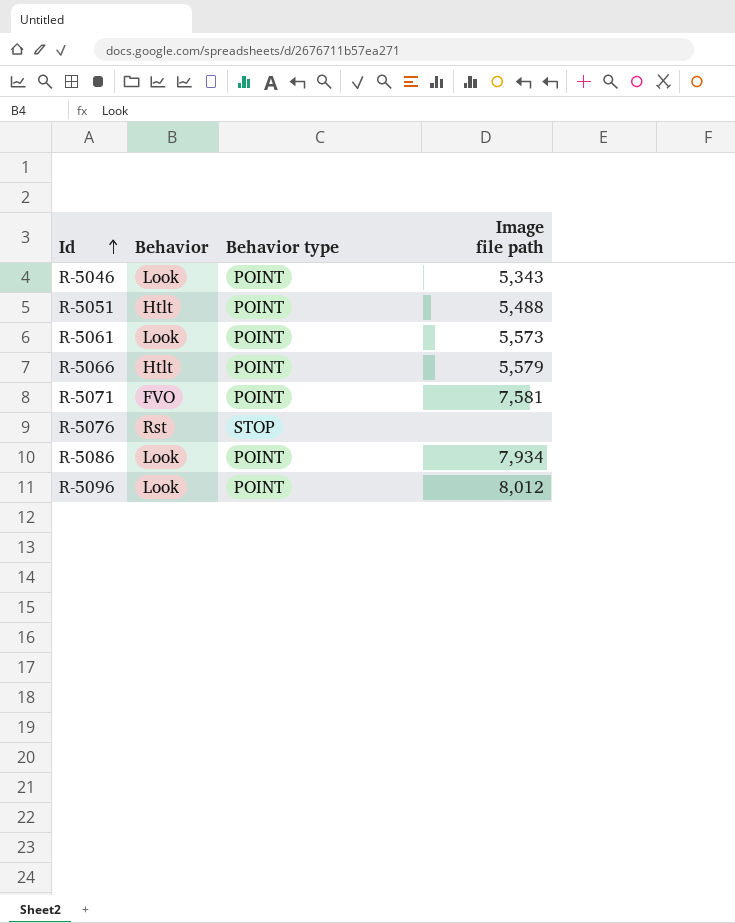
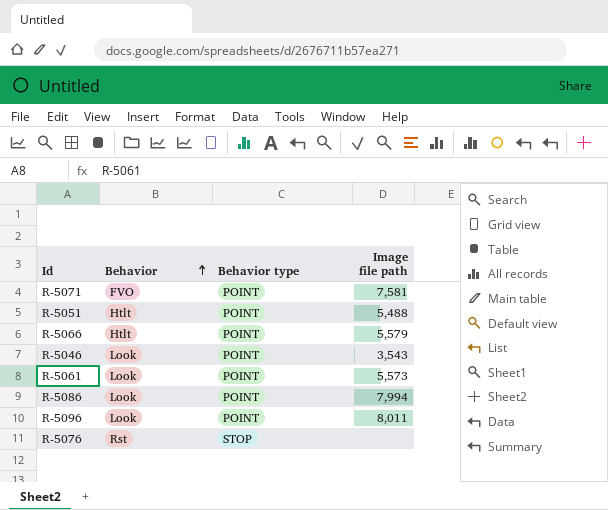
row order: Id ascending -> Behavior ascending
R-5046 | Image file path: 5,343 -> 3,543
R-5086 | Image file path: 7,934 -> 7,994
R-5096 | Image file path: 8,012 -> 8,011

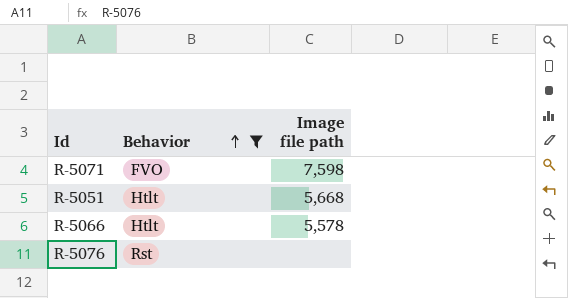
filter: none -> Behavior != Look
column Behavior type | position: 3 -> none
R-5071 | Image file path: 7,581 -> 7,598
R-5051 | Image file path: 5,488 -> 5,668
R-5066 | Image file path: 5,579 -> 5,578

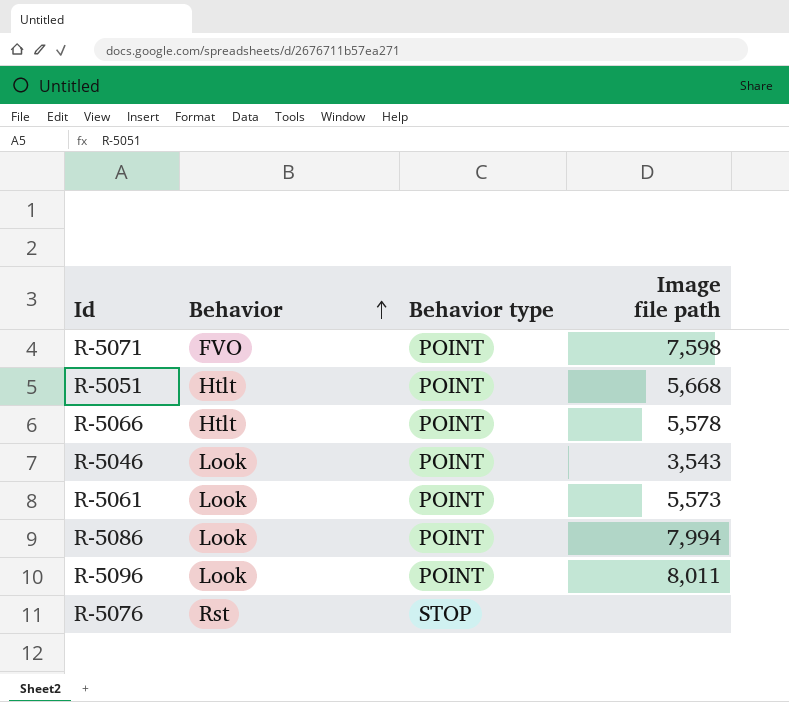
filter: Behavior != Look -> none
column Behavior type | position: none -> 3

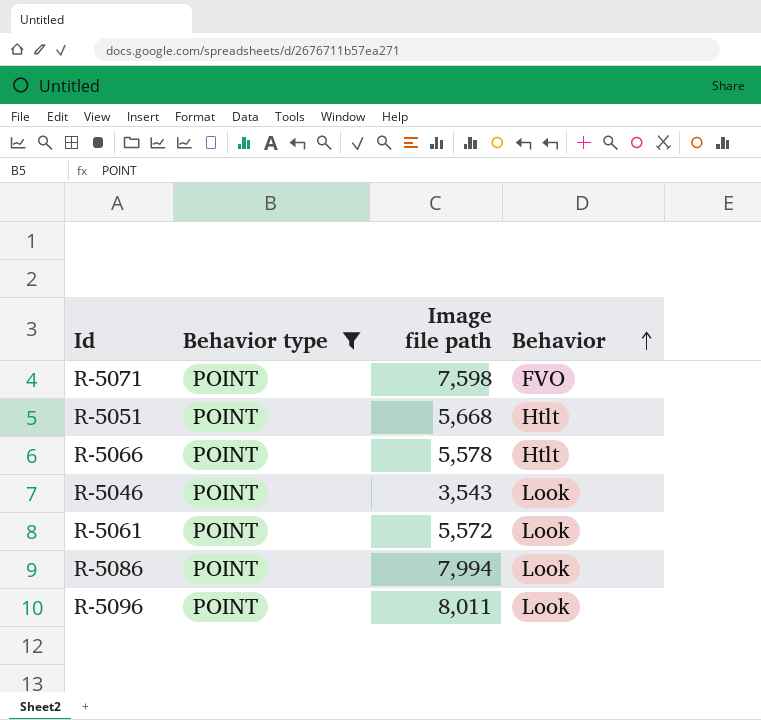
filter: none -> Behavior type = POINT
column Behavior | position: 2 -> 4
R-5061 | Image file path: 5,573 -> 5,572

